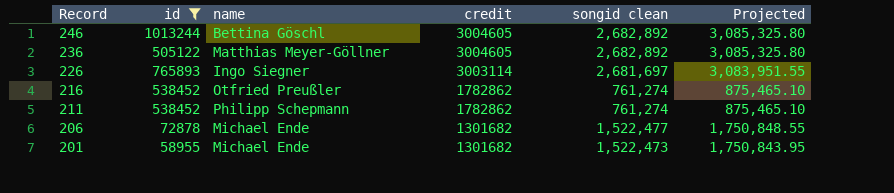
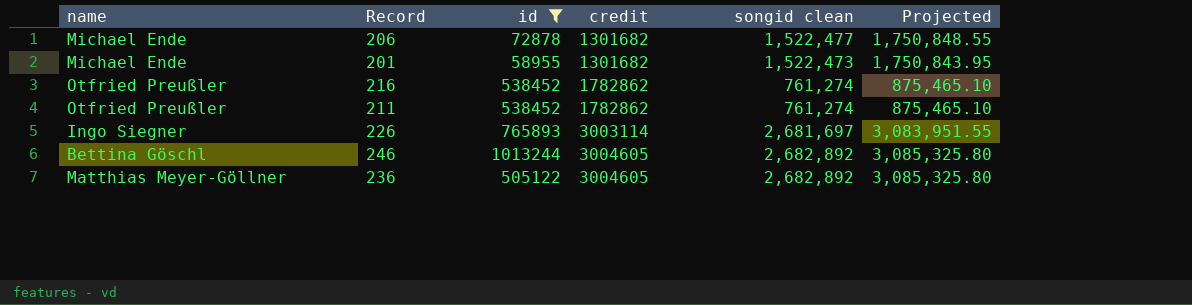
row order: Record descending -> credit ascending
column name | position: 3 -> 1
211 | name: Philipp Schepmann -> Otfried Preußler

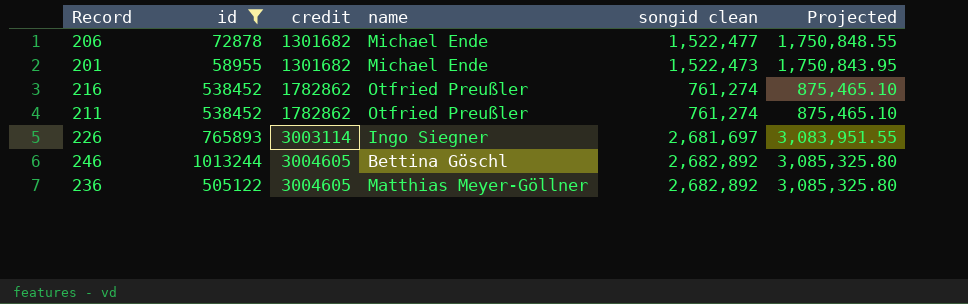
column name | position: 1 -> 4

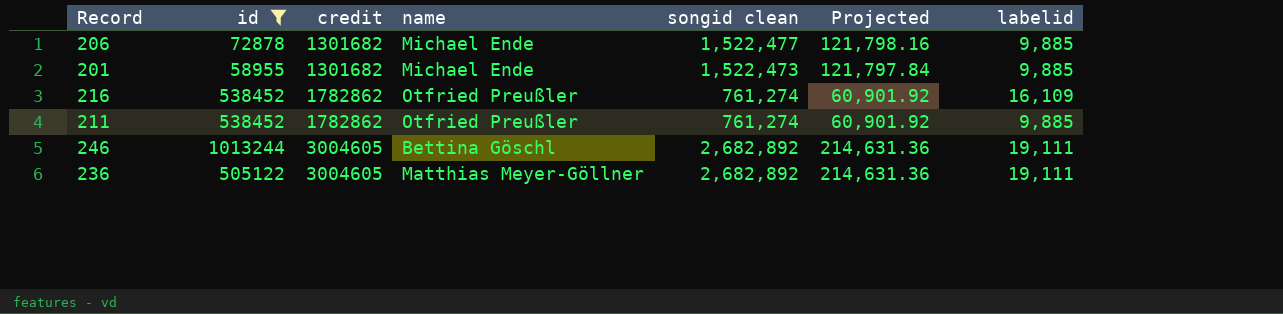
column Projected | formula: [songid clean] * 1.15 -> [songid clean] * 0.08
column labelid | position: none -> 7
row 226: 765893 | 3003114 | Ingo Siegner | 2,681,697 | 3,083,951.55 -> none

